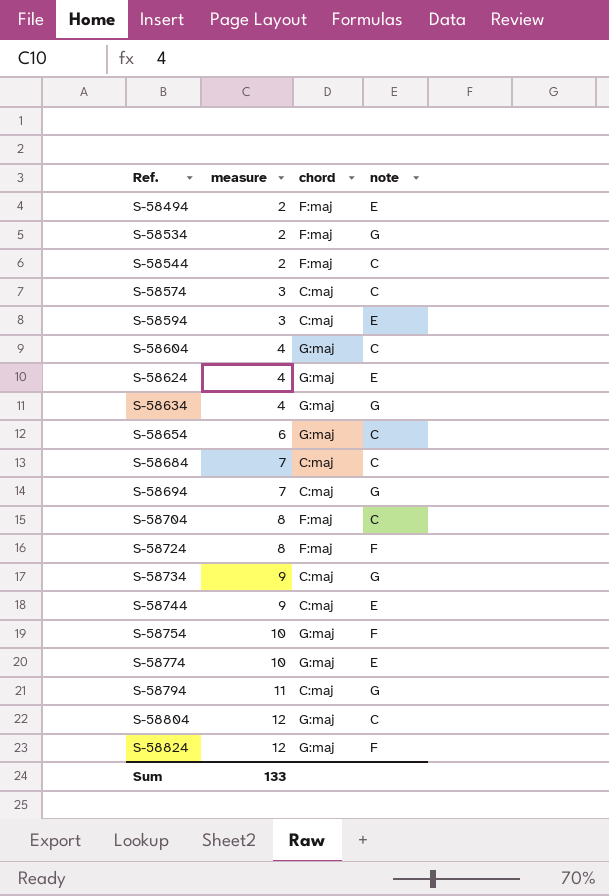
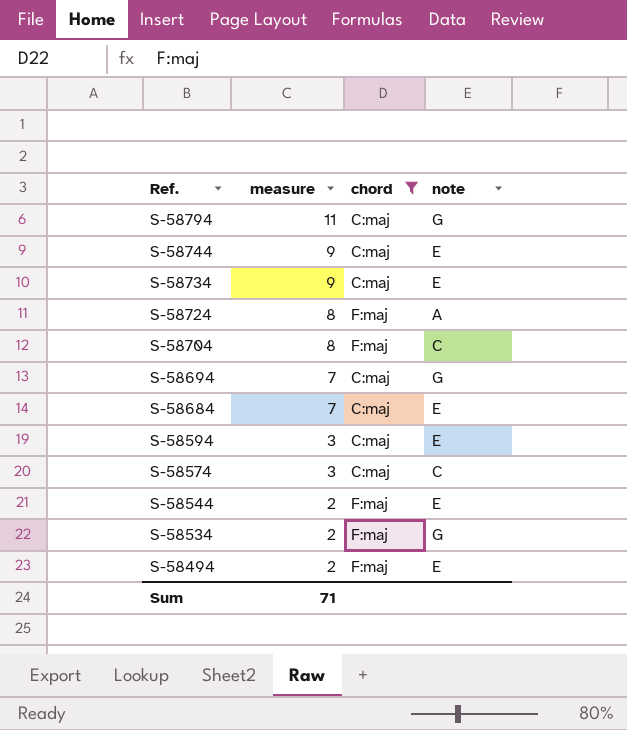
filter: none -> chord != G:maj
row order: Ref. ascending -> Ref. descending
S-58734 | note: G -> E
S-58724 | note: F -> A
S-58684 | note: C -> E
S-58544 | note: C -> E
Sum | measure: 133 -> 71

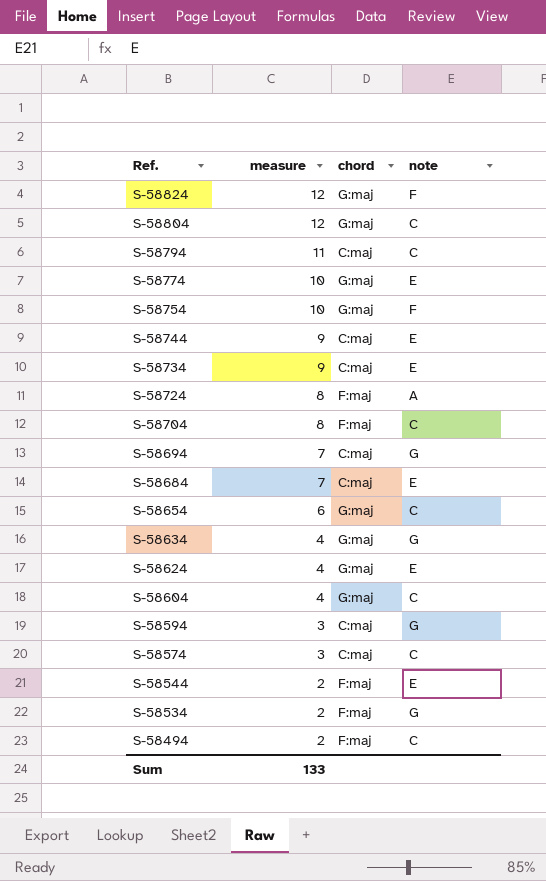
filter: chord != G:maj -> none
S-58794 | note: G -> C
S-58594 | note: E -> G
S-58494 | note: E -> C
Sum | measure: 71 -> 133

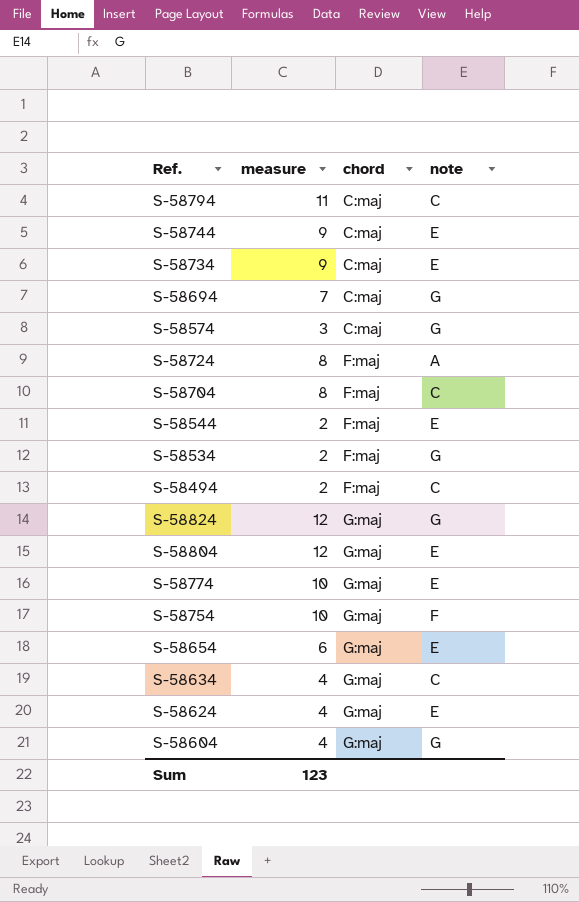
row order: Ref. descending -> chord ascending
row S-58684: 7 | C:maj | E -> none
row S-58594: 3 | C:maj | G -> none
S-58574 | note: C -> G
S-58824 | note: F -> G
S-58804 | note: C -> E
S-58654 | note: C -> E
S-58634 | note: G -> C
S-58604 | note: C -> G
Sum | measure: 133 -> 123

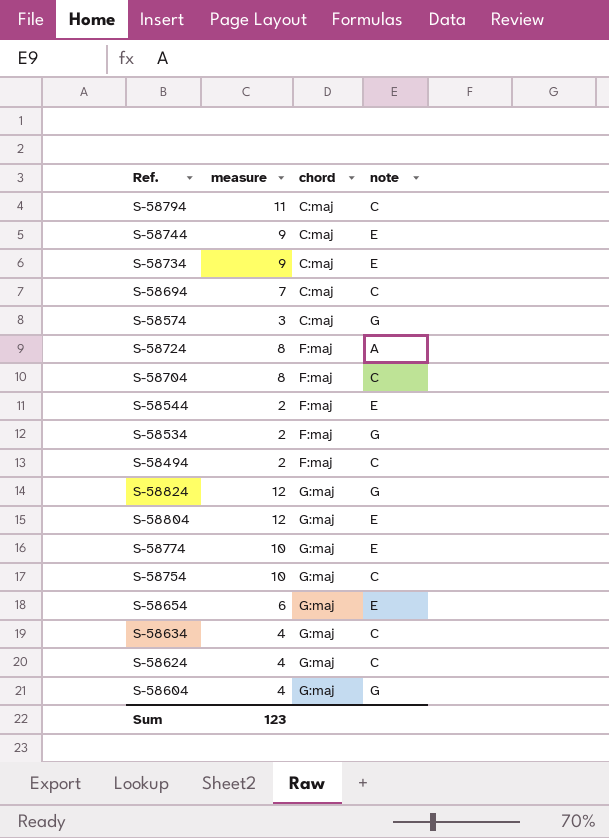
S-58694 | note: G -> C
S-58754 | note: F -> C
S-58624 | note: E -> C

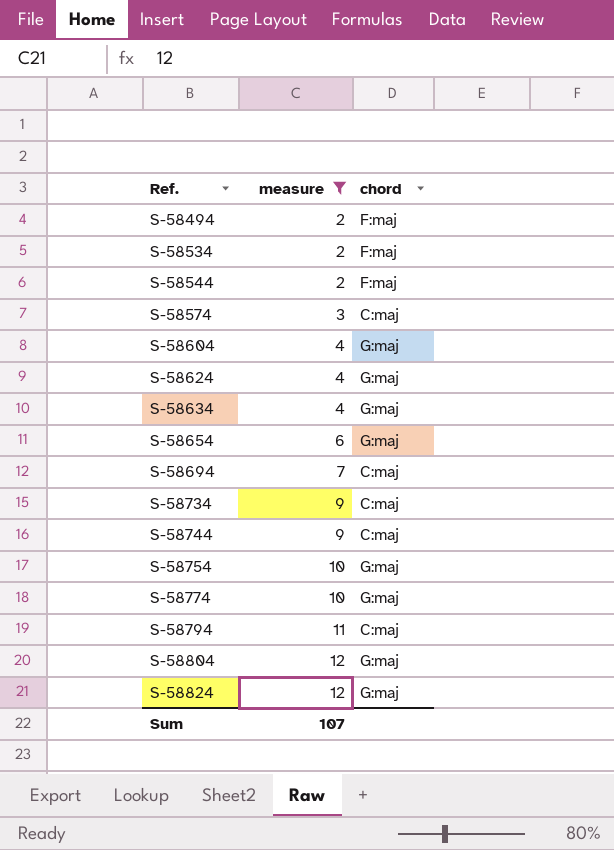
filter: none -> measure != 8
row order: chord ascending -> Ref. ascending
column note | position: 4 -> none
Sum | measure: 123 -> 107

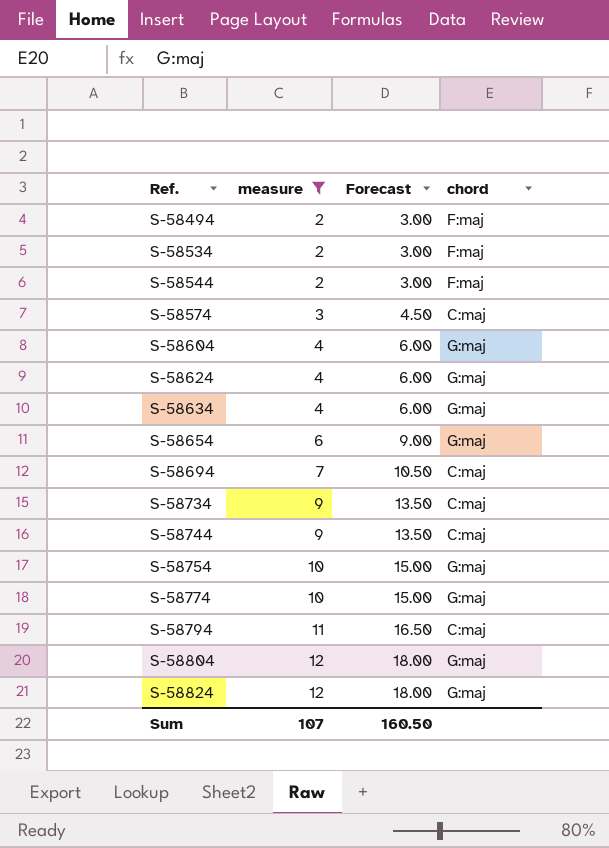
column Forecast | formula: none -> [measure] * 1.5

